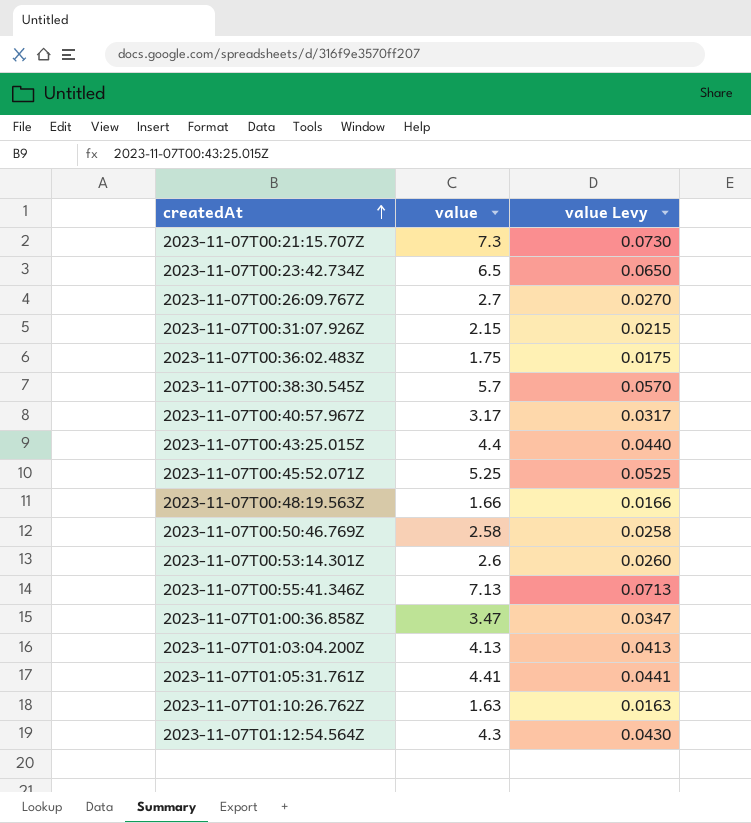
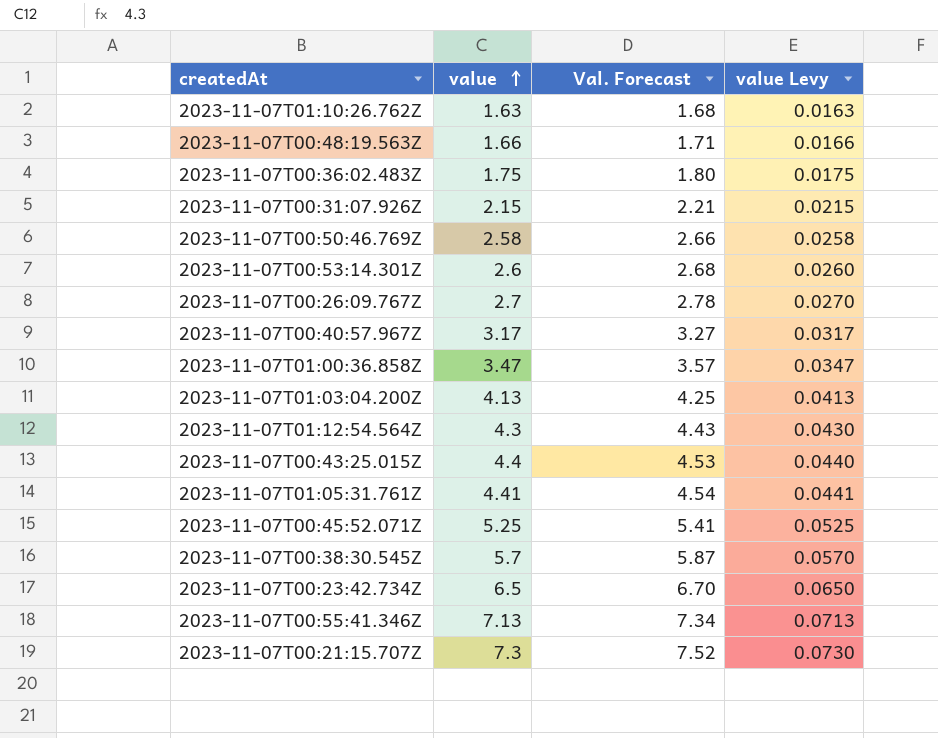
row order: createdAt ascending -> value ascending
column Val. Forecast | formula: none -> [value] * 1.03

